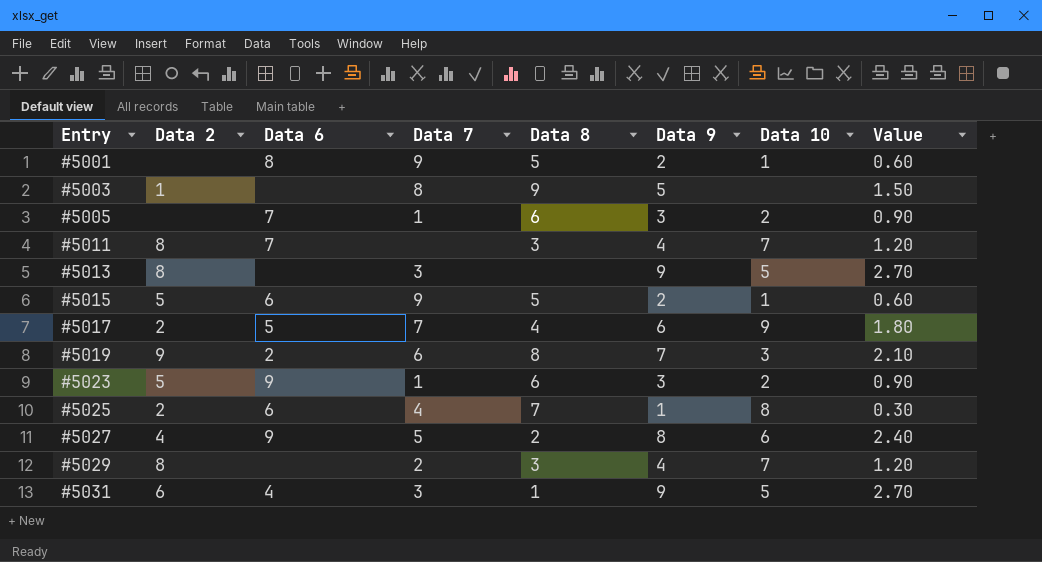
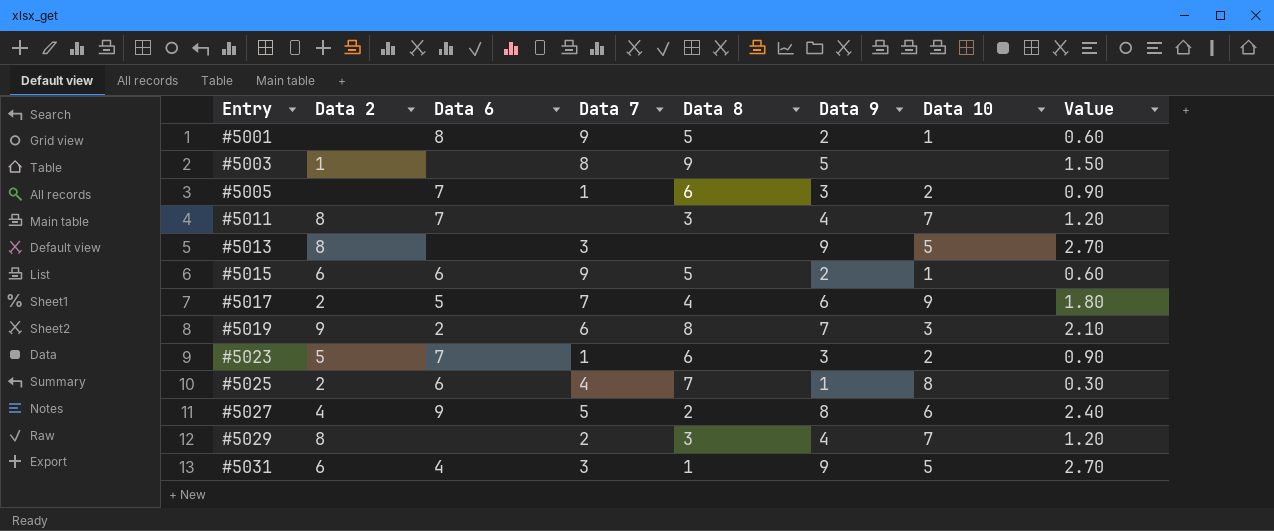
#5015 | Data 2: 5 -> 6
#5023 | Data 6: 9 -> 7

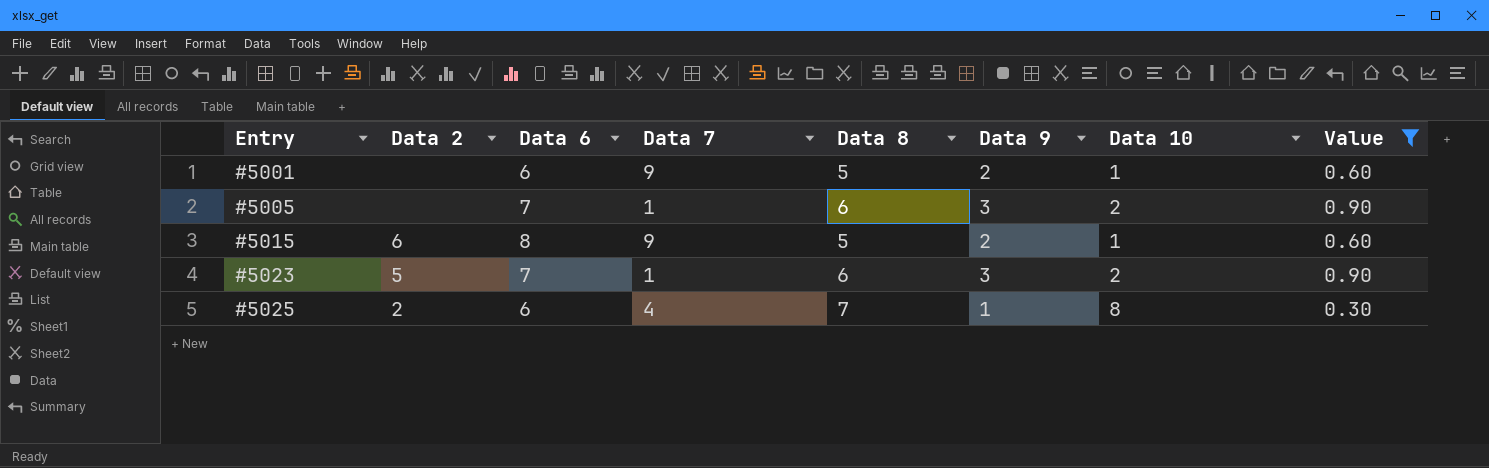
filter: none -> Value <= 0.90
#5001 | Data 6: 8 -> 6
#5015 | Data 6: 6 -> 8

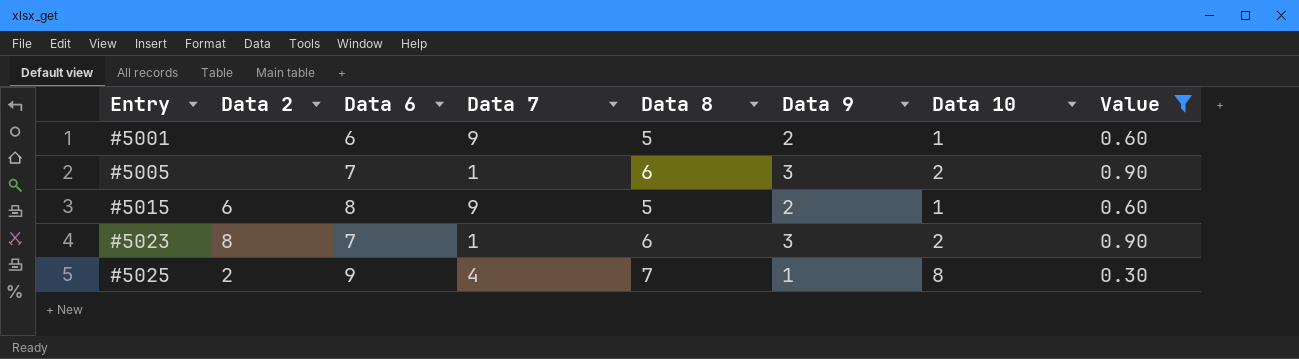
#5023 | Data 2: 5 -> 8
#5025 | Data 6: 6 -> 9

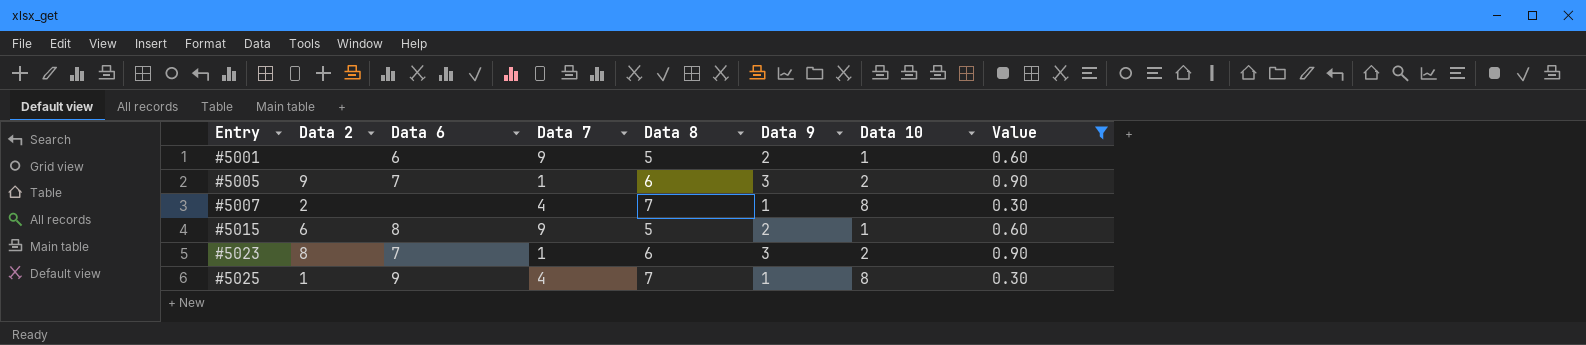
#5005 | Data 2: none -> 9
row #5007: none -> 2 | none | 4 | 7 | 1 | 8 | 0.30
#5025 | Data 2: 2 -> 1

